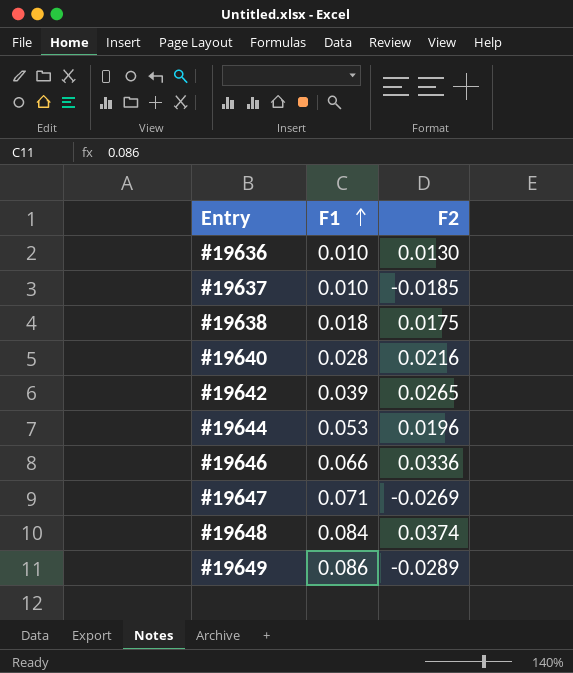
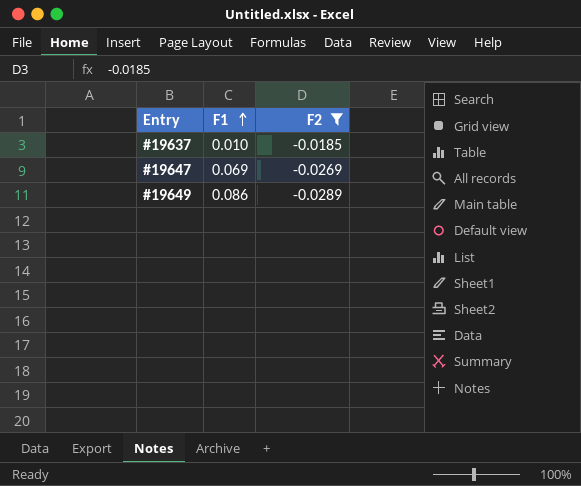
filter: none -> F2 <= -0.0185
#19647 | F1: 0.071 -> 0.069

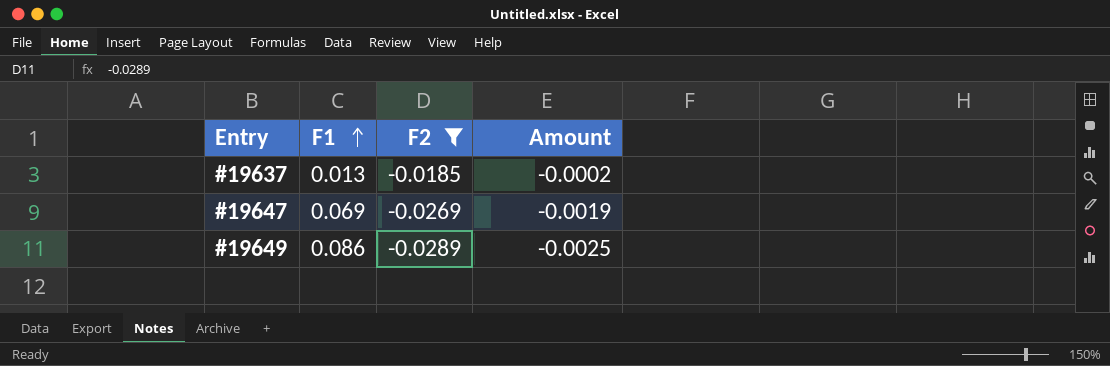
column Amount | formula: none -> [F1] * [F2]
#19637 | F1: 0.010 -> 0.013

